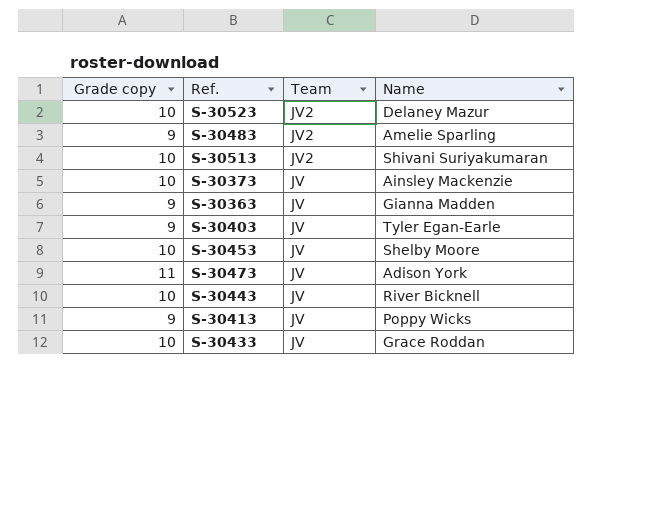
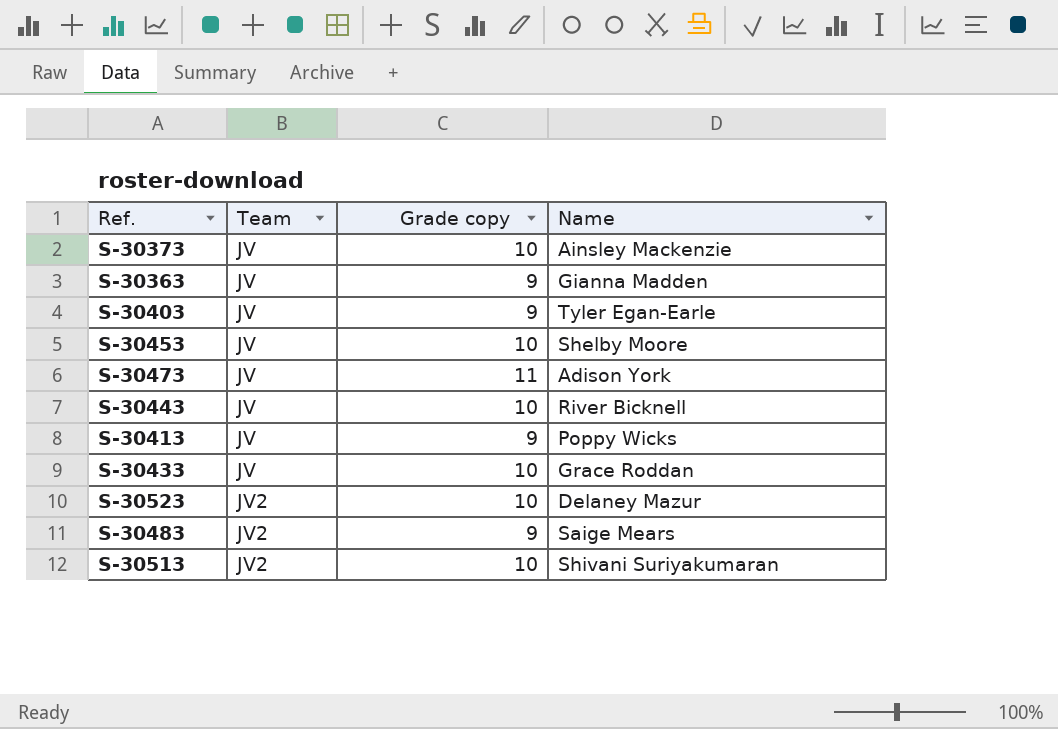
row order: Team descending -> Team ascending
column Grade copy | position: 1 -> 3
S-30483 | Name: Amelie Sparling -> Saige Mears

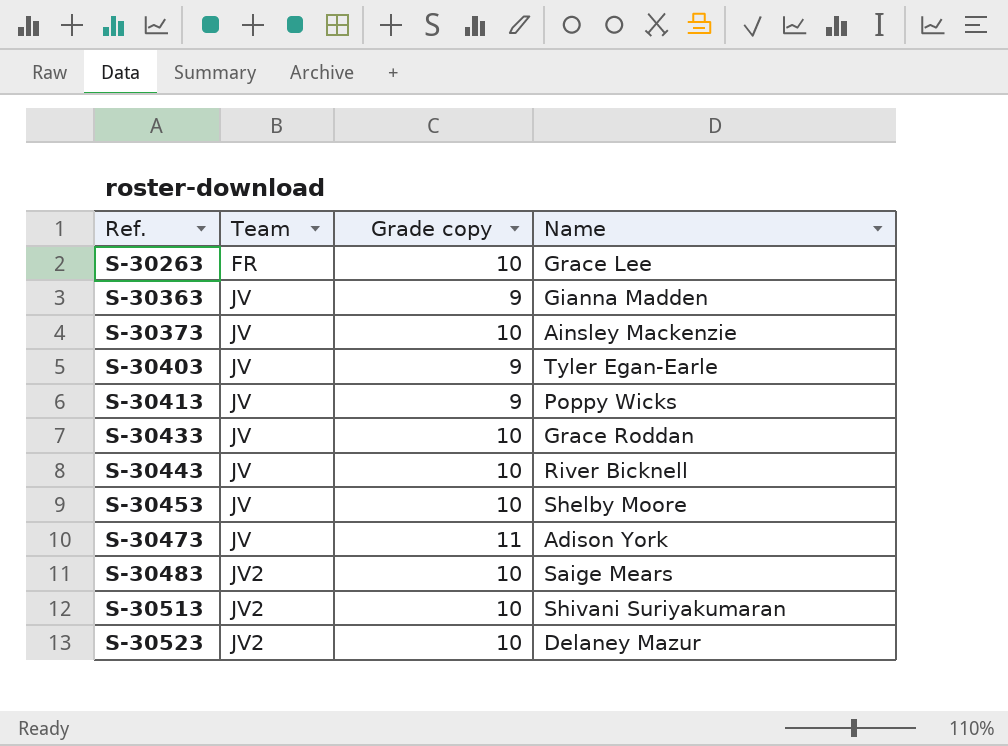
row order: Team ascending -> Ref. ascending
row S-30263: none -> FR | 10 | Grace Lee
S-30483 | Grade copy: 9 -> 10

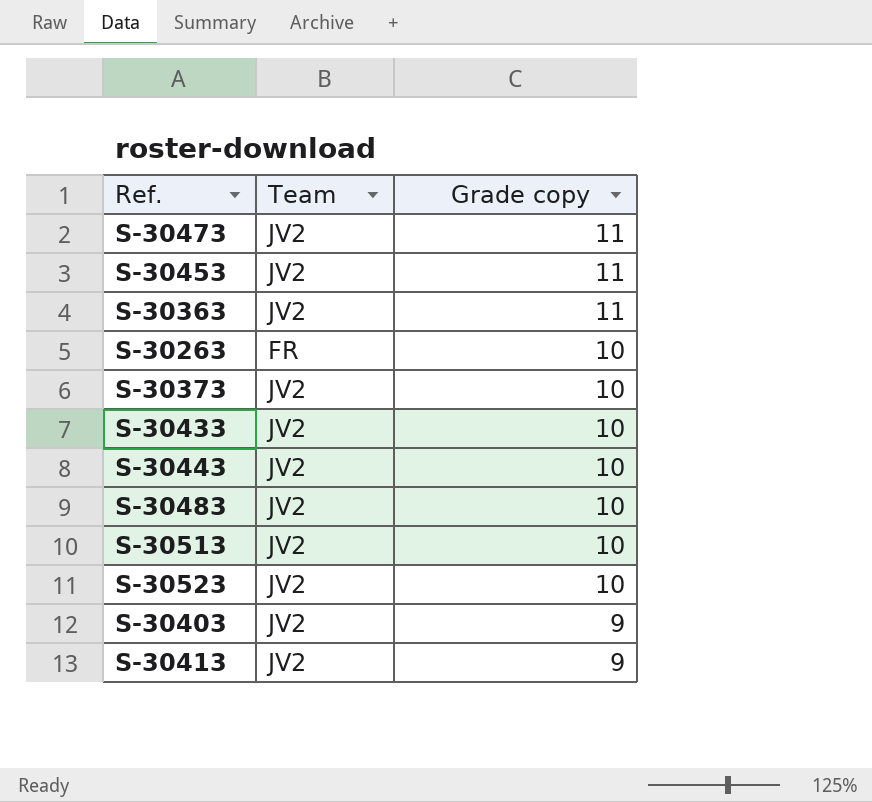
row order: Ref. ascending -> Grade copy descending
column Name | position: 4 -> none
S-30473 | Team: JV -> JV2
S-30453 | Team: JV -> JV2
S-30453 | Grade copy: 10 -> 11
S-30363 | Team: JV -> JV2
S-30363 | Grade copy: 9 -> 11
S-30373 | Team: JV -> JV2
S-30433 | Team: JV -> JV2
S-30443 | Team: JV -> JV2
S-30403 | Team: JV -> JV2
S-30413 | Team: JV -> JV2

